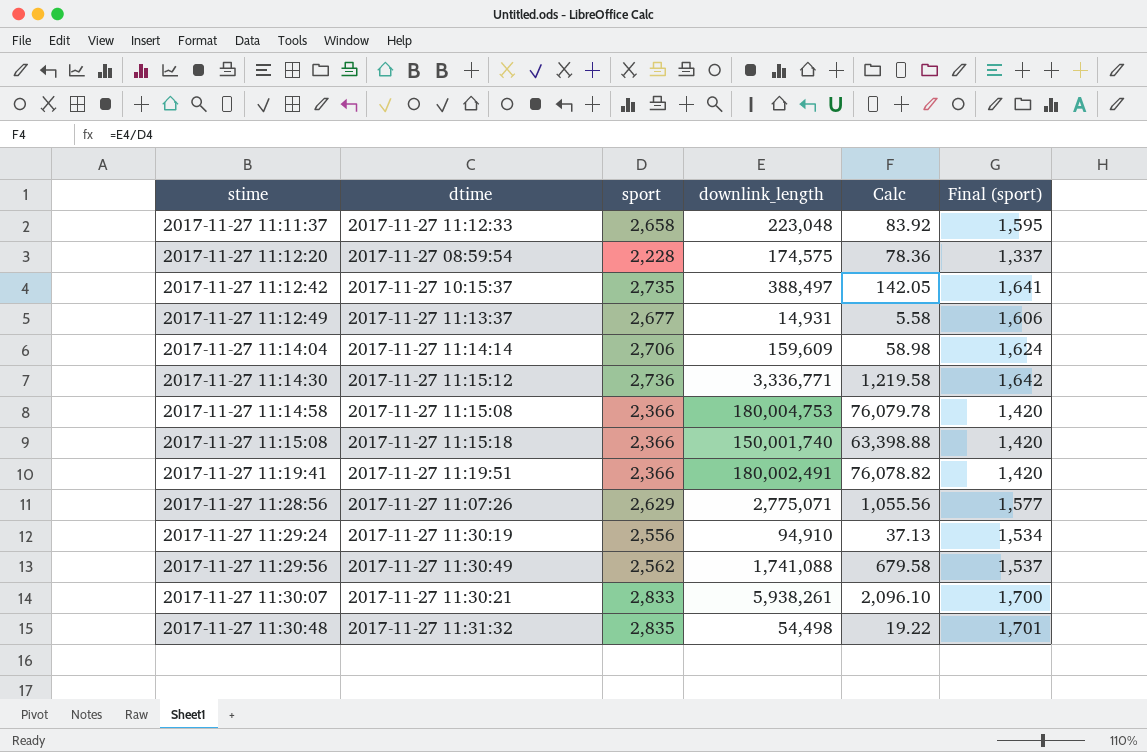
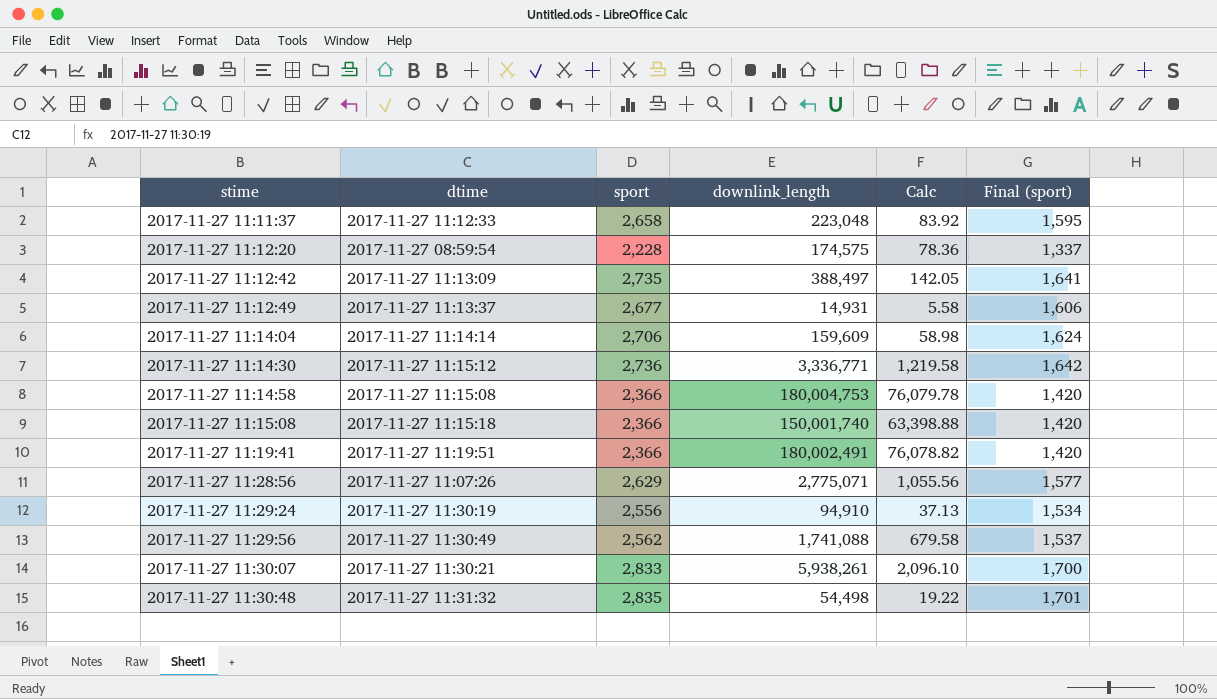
2017-11-27 11:12:42 | dtime: 2017-11-27 10:15:37 -> 2017-11-27 11:13:09

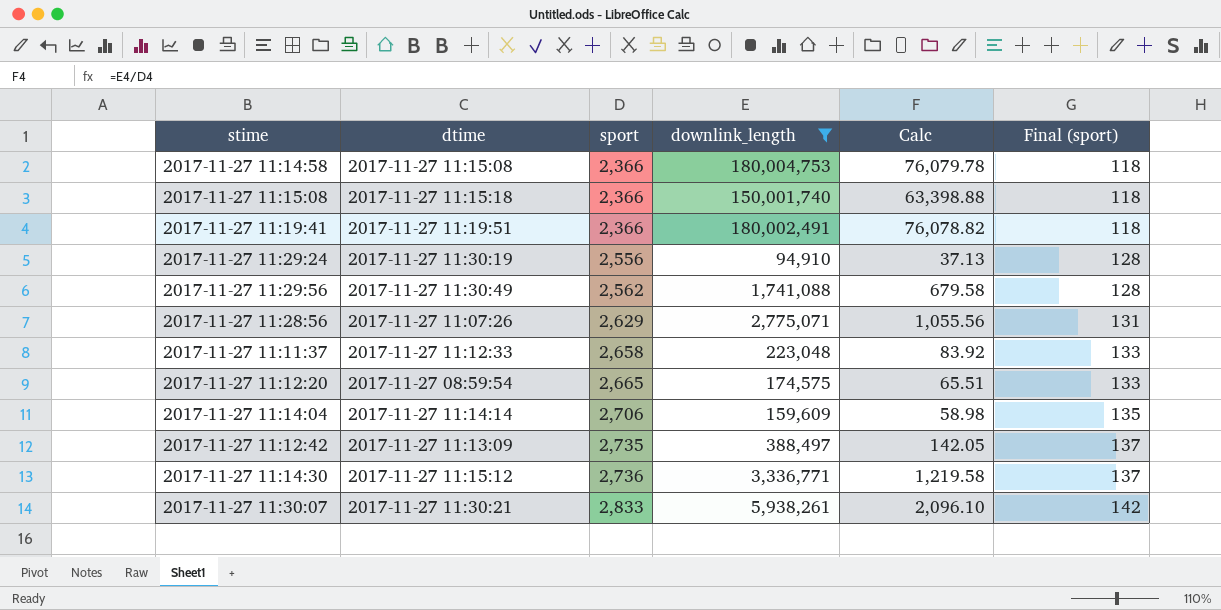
filter: none -> downlink_length >= 94,910
row order: stime ascending -> sport ascending
column Final (sport) | formula: [sport] * 0.6 -> [sport] * 0.05
2017-11-27 11:12:20 | sport: 2,228 -> 2,665
2017-11-27 11:12:20 | Calc: 78.36 -> 65.51

